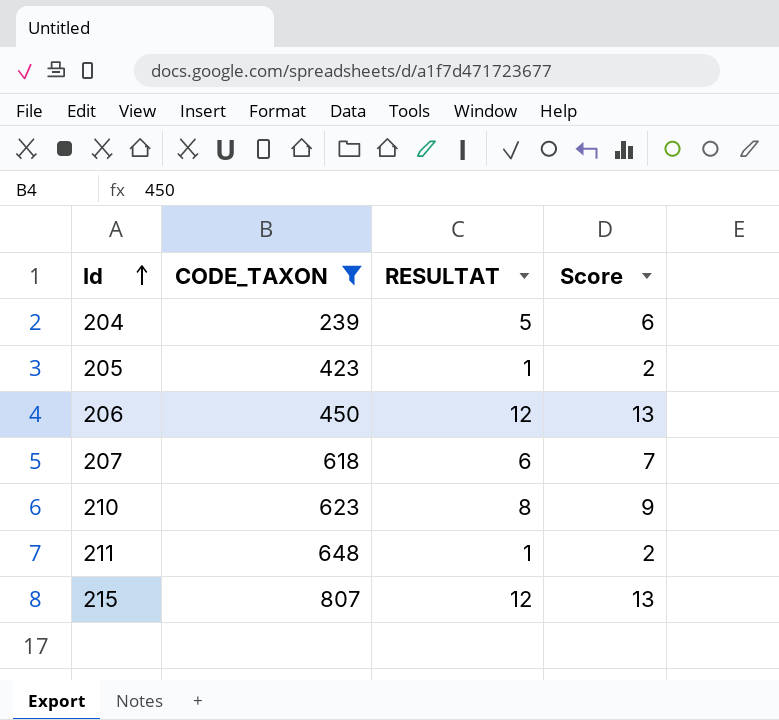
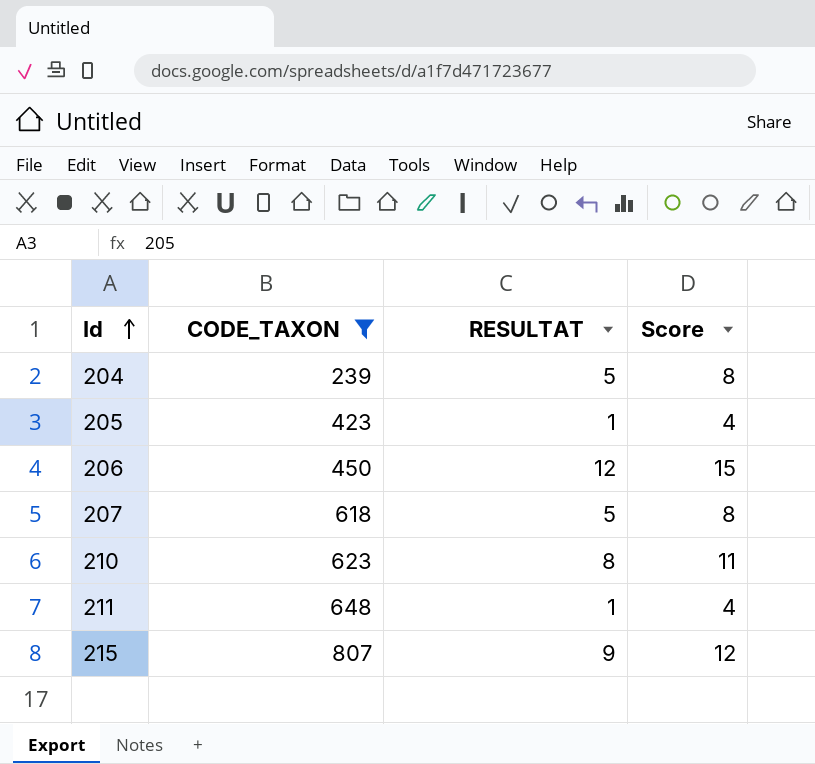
column Score | formula: [RESULTAT] + 1 -> [RESULTAT] + 3
207 | RESULTAT: 6 -> 5
215 | RESULTAT: 12 -> 9

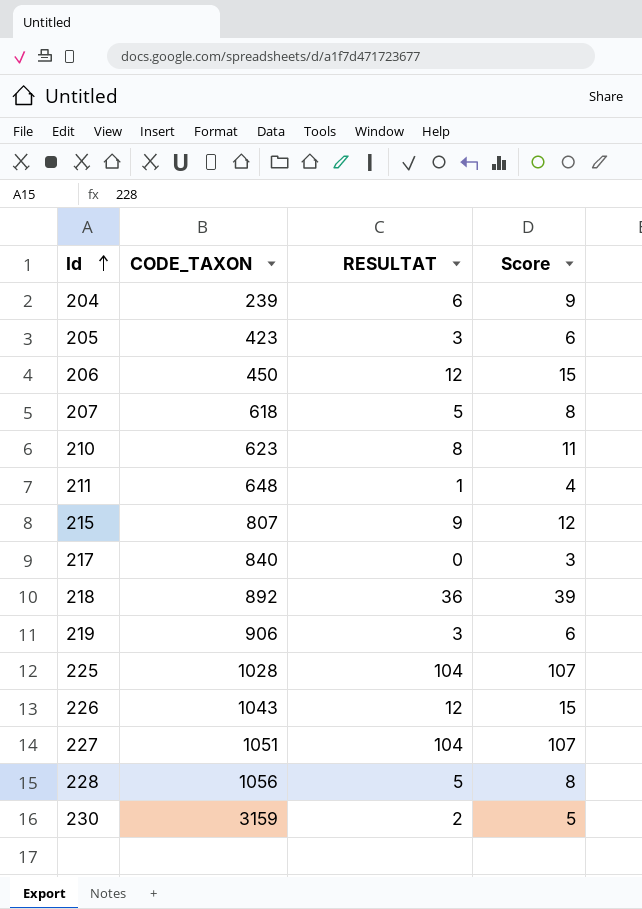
filter: CODE_TAXON <= 807 -> none
204 | RESULTAT: 5 -> 6
204 | Score: 8 -> 9
205 | RESULTAT: 1 -> 3
205 | Score: 4 -> 6

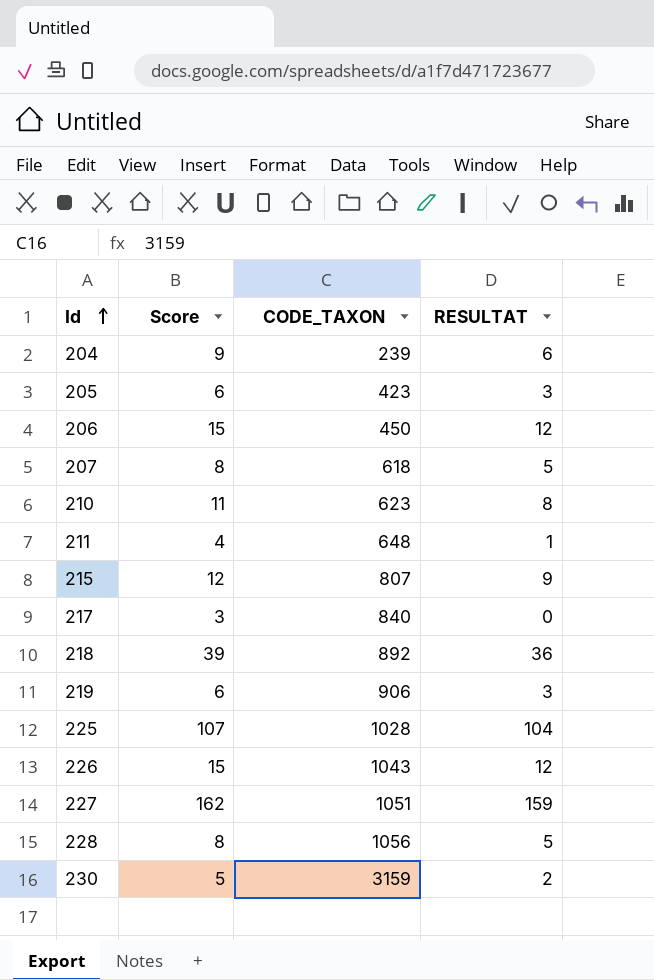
column Score | position: 4 -> 2
227 | Score: 107 -> 162
227 | RESULTAT: 104 -> 159

